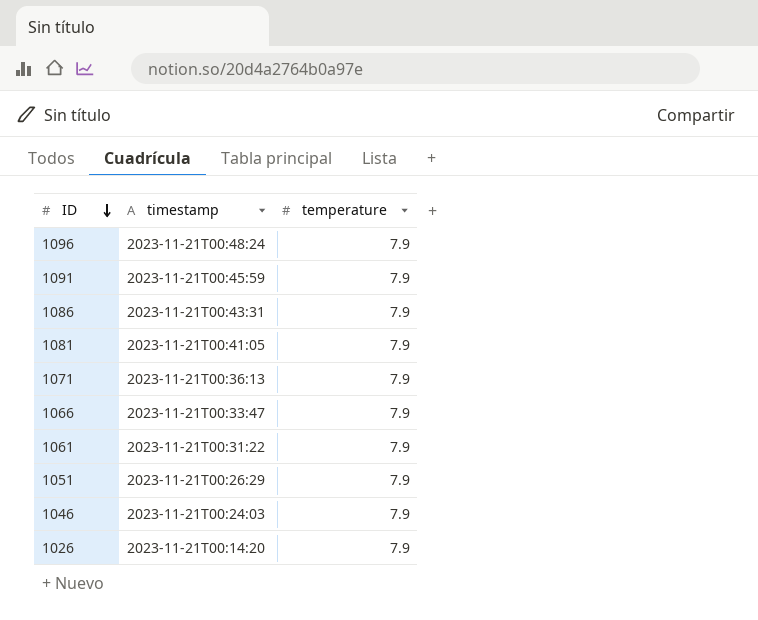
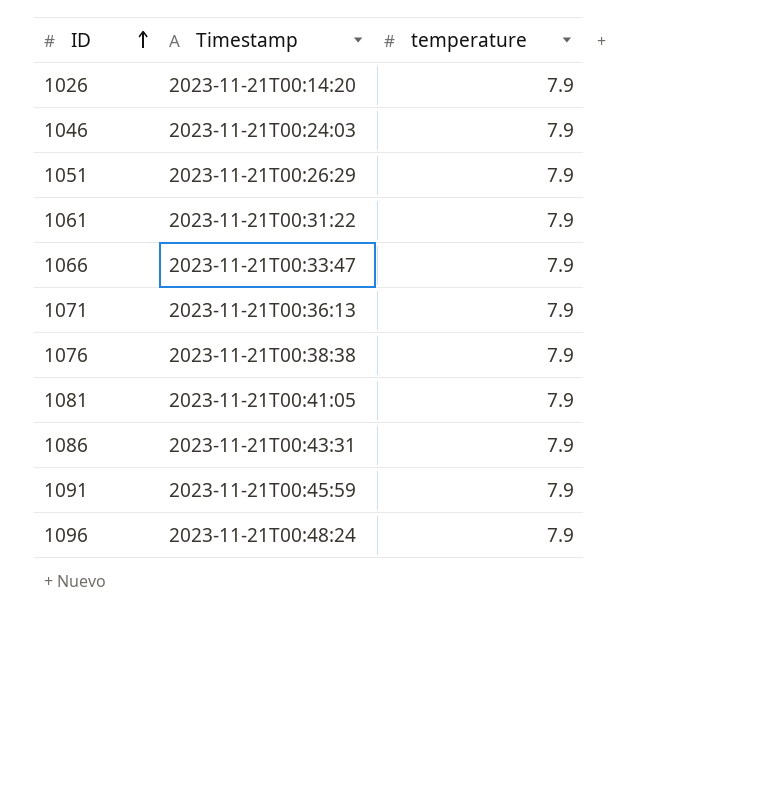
row order: ID descending -> ID ascending
column name: timestamp -> Timestamp
row 1076: none -> 2023-11-21T00:38:38 | 7.9

